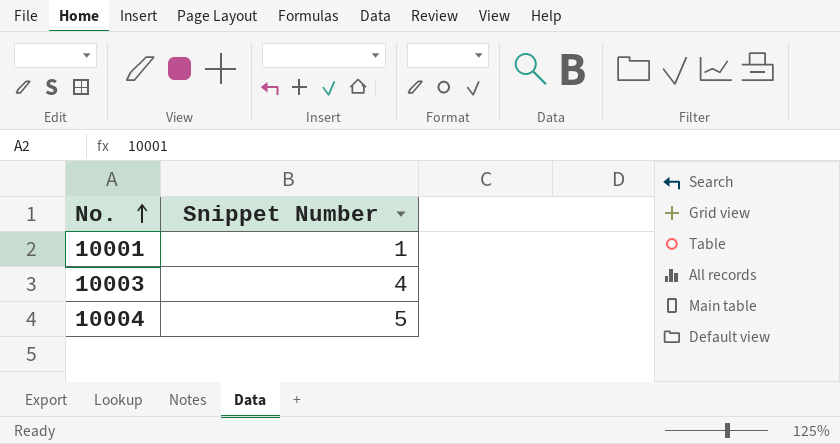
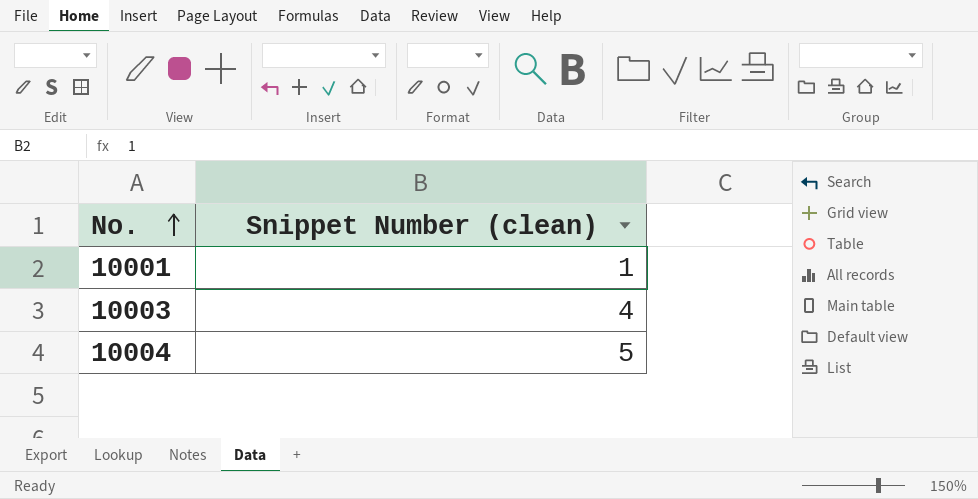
column name: Snippet Number -> Snippet Number (clean)

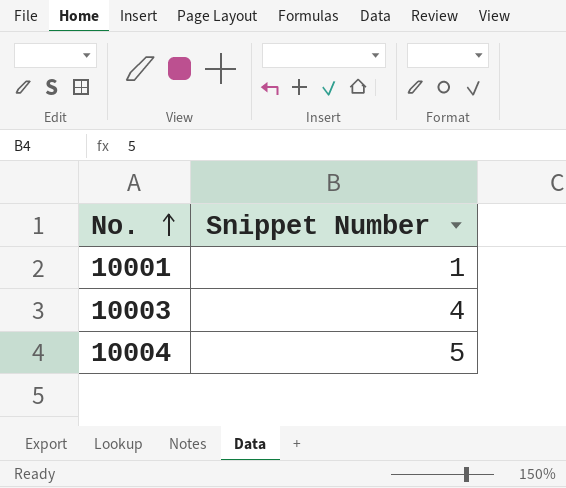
column name: Snippet Number (clean) -> Snippet Number

